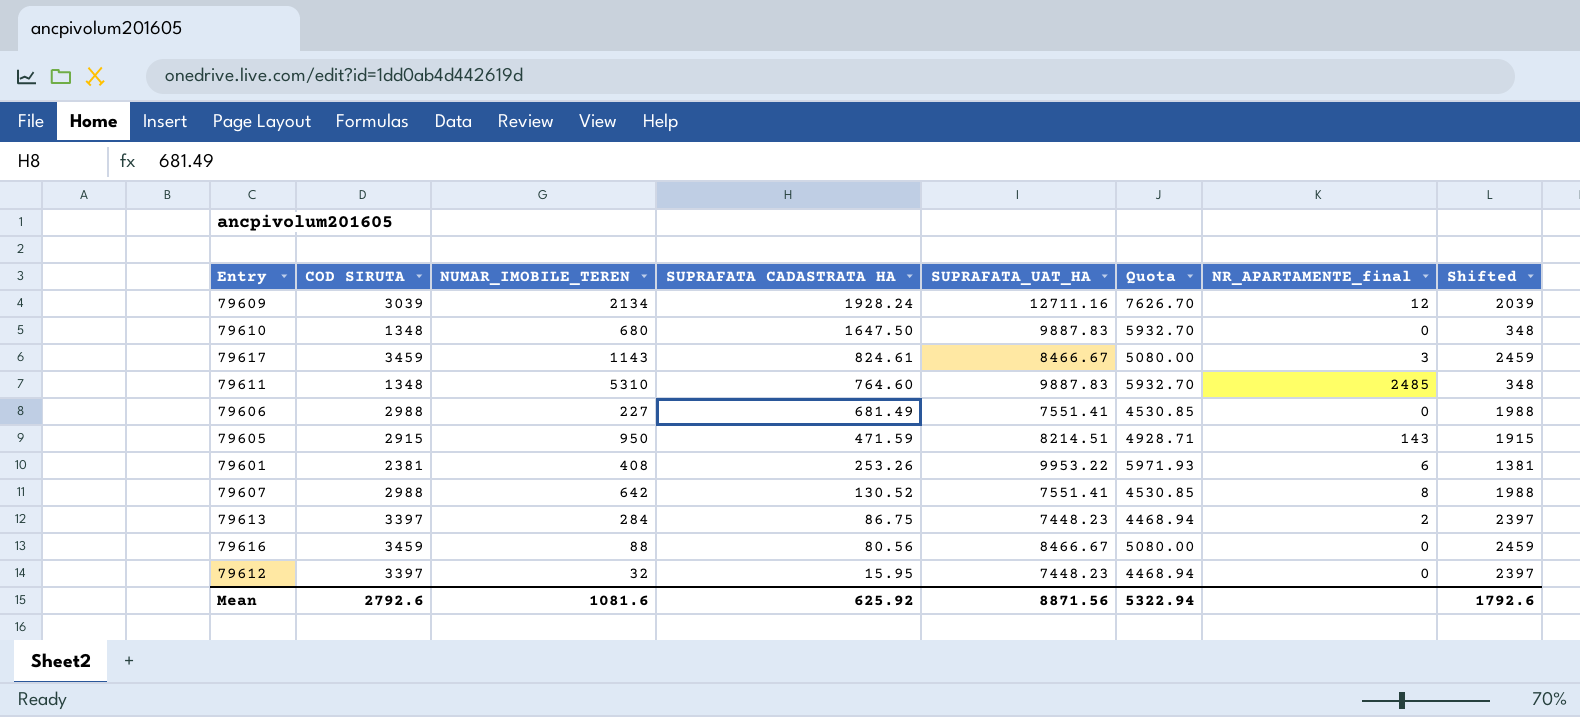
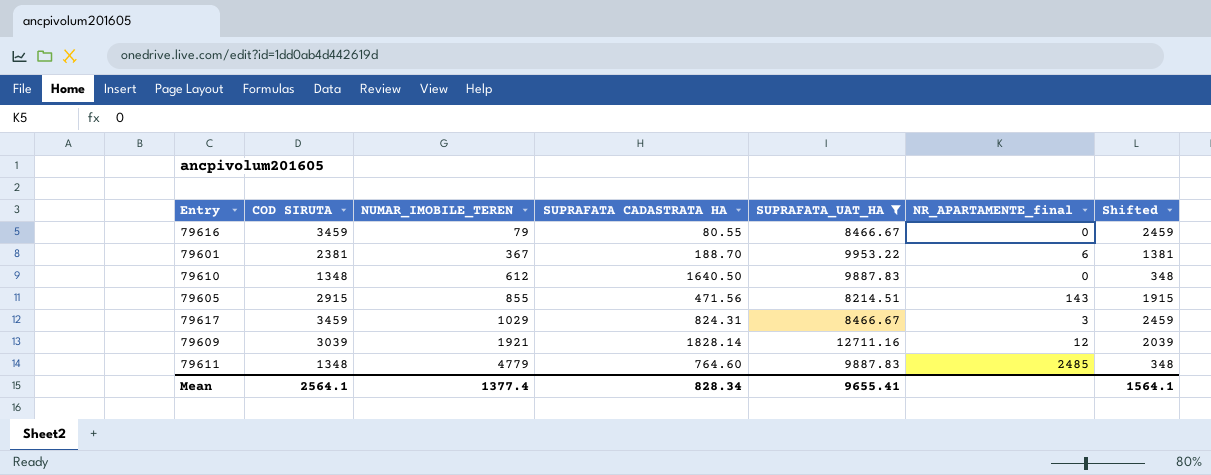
filter: none -> SUPRAFATA_UAT_HA >= 8214.51
row order: SUPRAFATA CADASTRATA HA descending -> NUMAR_IMOBILE_TEREN ascending
column Quota | formula: [SUPRAFATA_UAT_HA] * 0.6 -> none
79616 | NUMAR_IMOBILE_TEREN: 88 -> 79
79616 | SUPRAFATA CADASTRATA HA: 80.56 -> 80.55
79601 | NUMAR_IMOBILE_TEREN: 408 -> 367
79601 | SUPRAFATA CADASTRATA HA: 253.26 -> 188.70
79610 | NUMAR_IMOBILE_TEREN: 680 -> 612
79610 | SUPRAFATA CADASTRATA HA: 1647.50 -> 1640.50
79605 | NUMAR_IMOBILE_TEREN: 950 -> 855
79605 | SUPRAFATA CADASTRATA HA: 471.59 -> 471.56
79617 | NUMAR_IMOBILE_TEREN: 1143 -> 1029
79617 | SUPRAFATA CADASTRATA HA: 824.61 -> 824.31
79609 | NUMAR_IMOBILE_TEREN: 2134 -> 1921
79609 | SUPRAFATA CADASTRATA HA: 1928.24 -> 1828.14
79611 | NUMAR_IMOBILE_TEREN: 5310 -> 4779
Mean | COD SIRUTA: 2792.6 -> 2564.1
Mean | NUMAR_IMOBILE_TEREN: 1081.6 -> 1377.4
Mean | SUPRAFATA CADASTRATA HA: 625.92 -> 828.34
Mean | SUPRAFATA_UAT_HA: 8871.56 -> 9655.41
Mean | Shifted: 1792.6 -> 1564.1

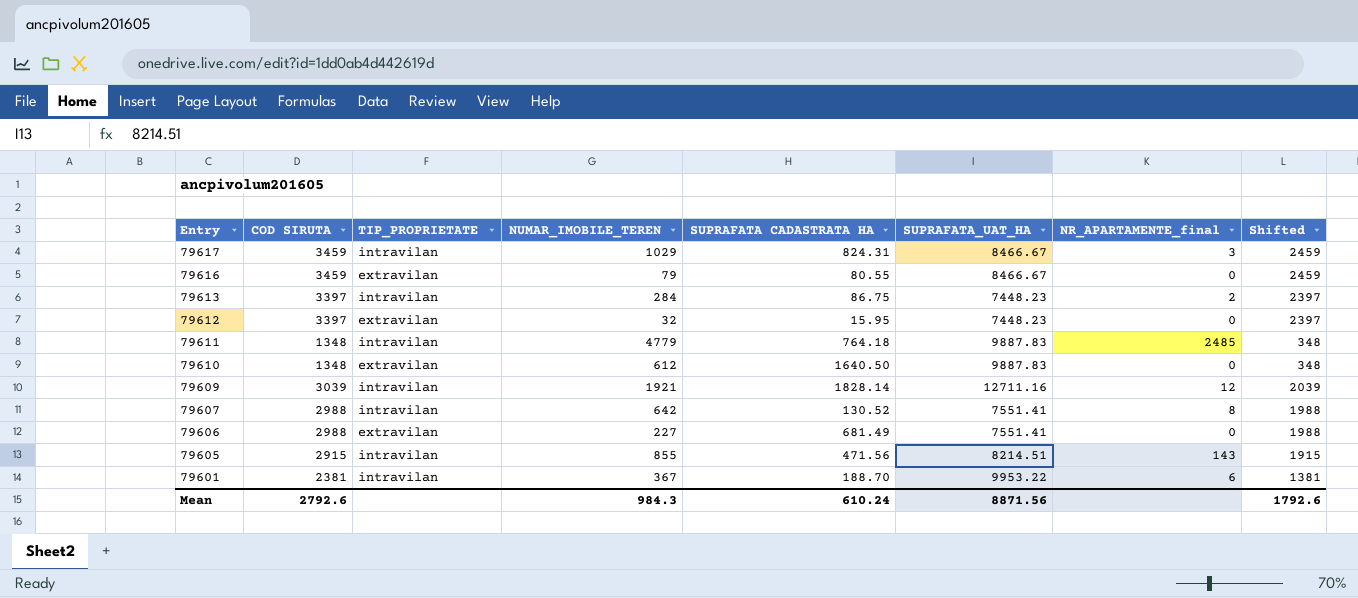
filter: SUPRAFATA_UAT_HA >= 8214.51 -> none
row order: NUMAR_IMOBILE_TEREN ascending -> Entry descending
column TIP_PROPRIETATE | position: none -> 3
79611 | SUPRAFATA CADASTRATA HA: 764.60 -> 764.18
Mean | COD SIRUTA: 2564.1 -> 2792.6
Mean | NUMAR_IMOBILE_TEREN: 1377.4 -> 984.3
Mean | SUPRAFATA CADASTRATA HA: 828.34 -> 610.24
Mean | SUPRAFATA_UAT_HA: 9655.41 -> 8871.56
Mean | Shifted: 1564.1 -> 1792.6

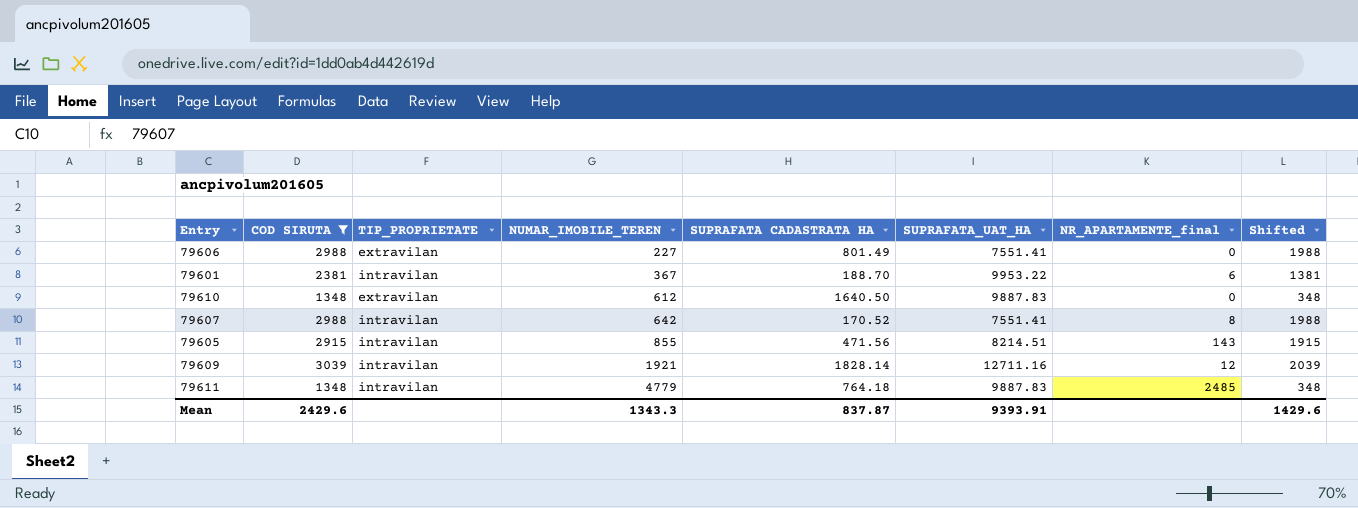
filter: none -> COD SIRUTA <= 3039
row order: Entry descending -> NUMAR_IMOBILE_TEREN ascending
79606 | SUPRAFATA CADASTRATA HA: 681.49 -> 801.49
79607 | SUPRAFATA CADASTRATA HA: 130.52 -> 170.52
Mean | COD SIRUTA: 2792.6 -> 2429.6
Mean | NUMAR_IMOBILE_TEREN: 984.3 -> 1343.3
Mean | SUPRAFATA CADASTRATA HA: 610.24 -> 837.87
Mean | SUPRAFATA_UAT_HA: 8871.56 -> 9393.91
Mean | Shifted: 1792.6 -> 1429.6

